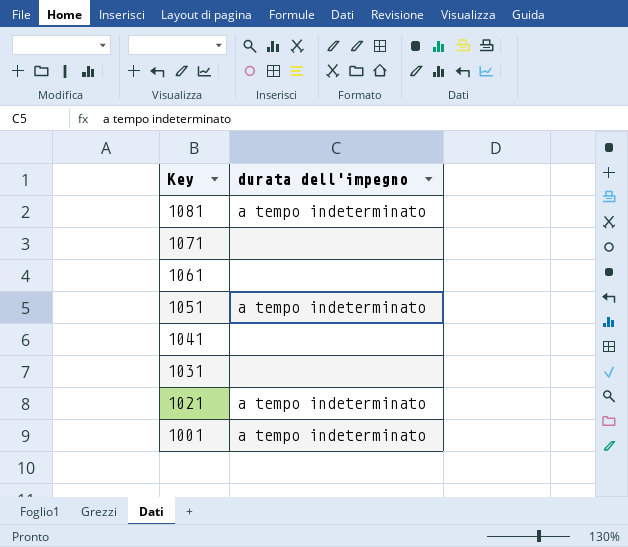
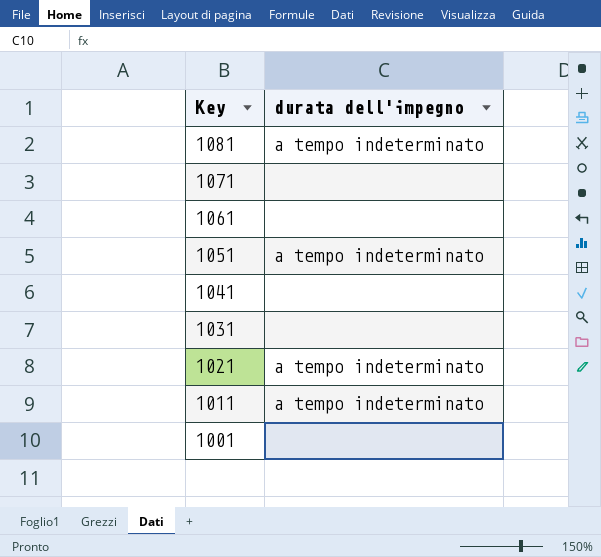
row 1011: none -> a tempo indeterminato
1001 | durata dell'impegno: a tempo indeterminato -> none

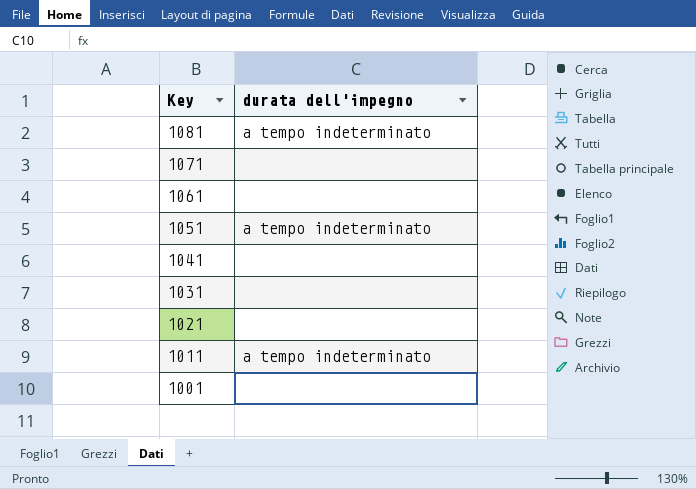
1021 | durata dell'impegno: a tempo indeterminato -> none

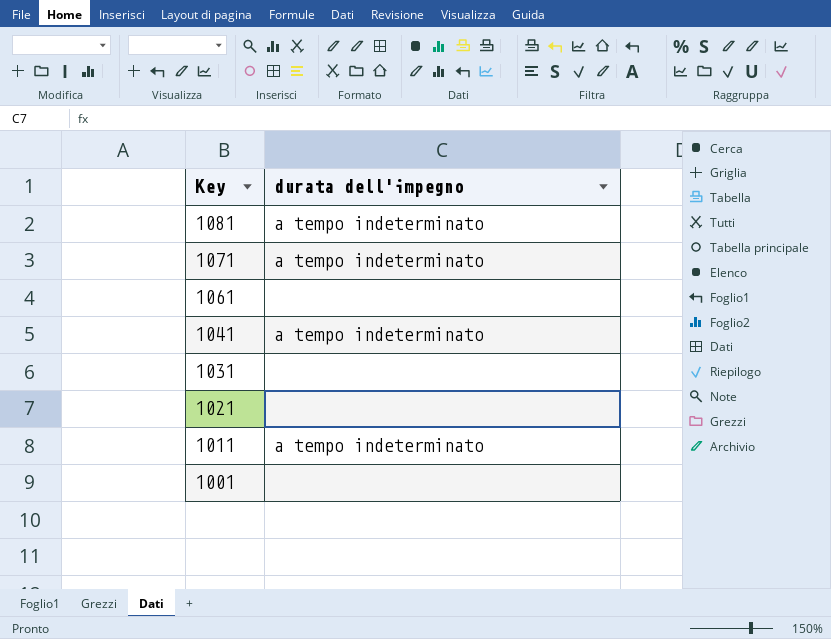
row 1051: a tempo indeterminato -> none
1071 | durata dell'impegno: none -> a tempo indeterminato
1041 | durata dell'impegno: none -> a tempo indeterminato

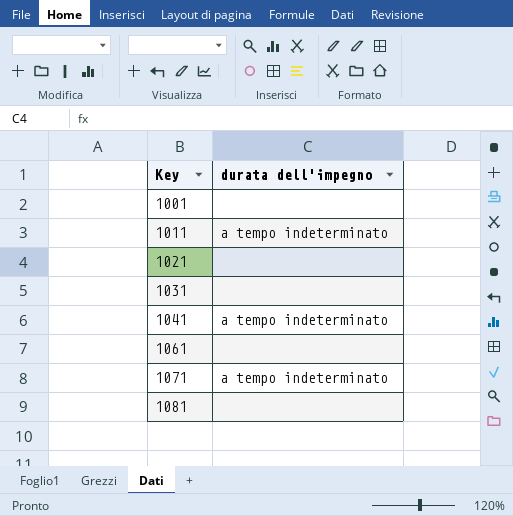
row order: Key descending -> Key ascending
1081 | durata dell'impegno: a tempo indeterminato -> none

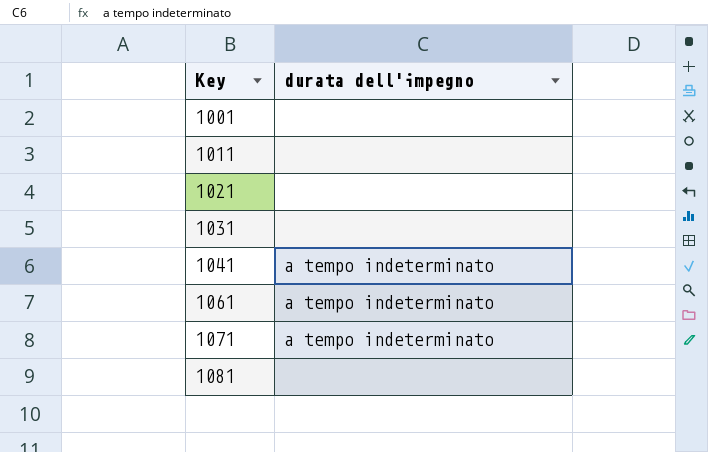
1011 | durata dell'impegno: a tempo indeterminato -> none
1061 | durata dell'impegno: none -> a tempo indeterminato

